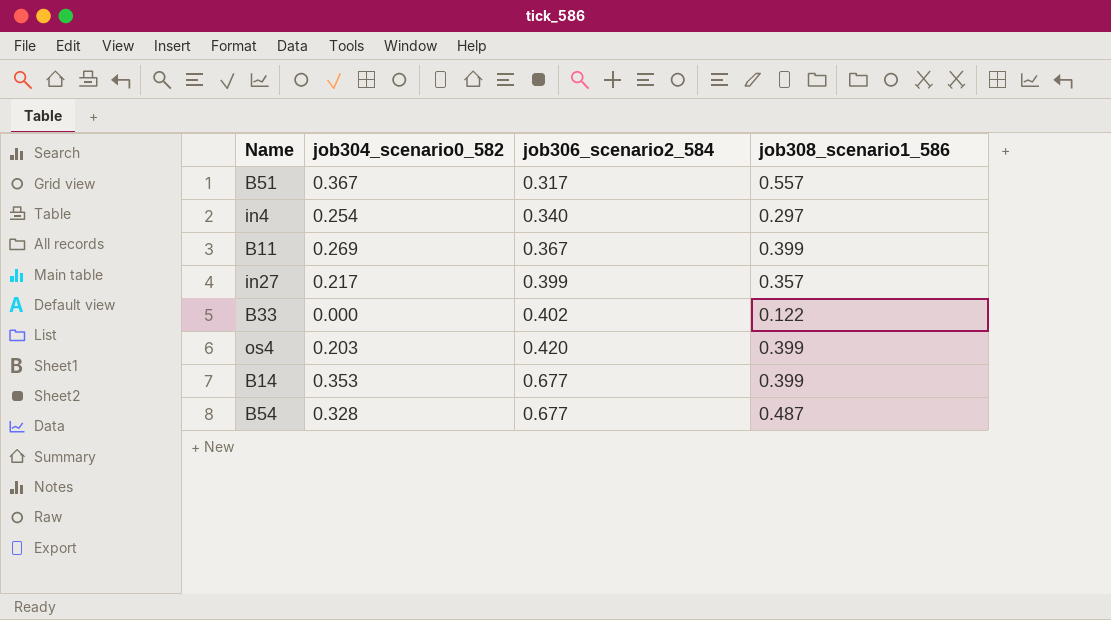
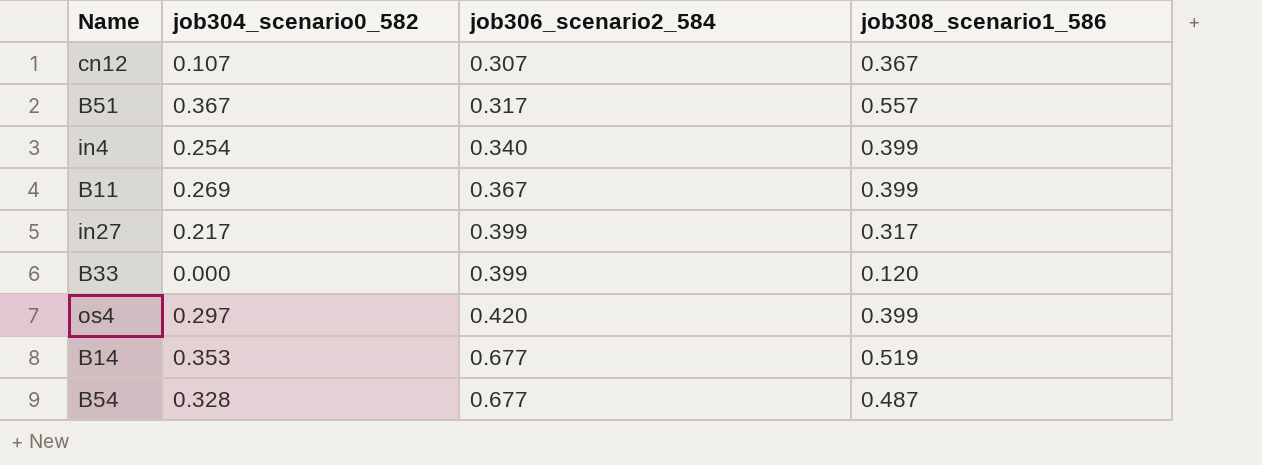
row cn12: none -> 0.107 | 0.307 | 0.367
in4 | job308_scenario1_586: 0.297 -> 0.399
in27 | job308_scenario1_586: 0.357 -> 0.317
B33 | job306_scenario2_584: 0.402 -> 0.399
B33 | job308_scenario1_586: 0.122 -> 0.120
os4 | job304_scenario0_582: 0.203 -> 0.297
B14 | job308_scenario1_586: 0.399 -> 0.519

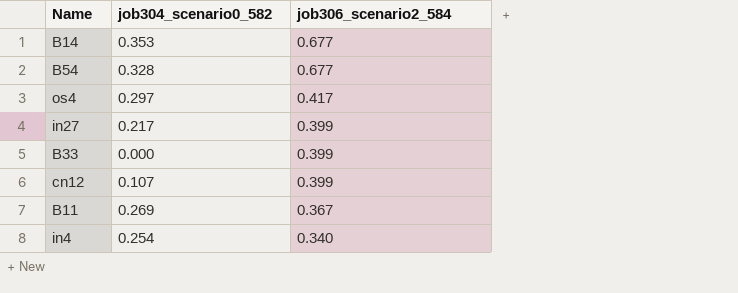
row order: job306_scenario2_584 ascending -> job306_scenario2_584 descending
column job308_scenario1_586 | position: 4 -> none
row B51: 0.367 | 0.317 | 0.557 -> none
os4 | job306_scenario2_584: 0.420 -> 0.417
cn12 | job306_scenario2_584: 0.307 -> 0.399

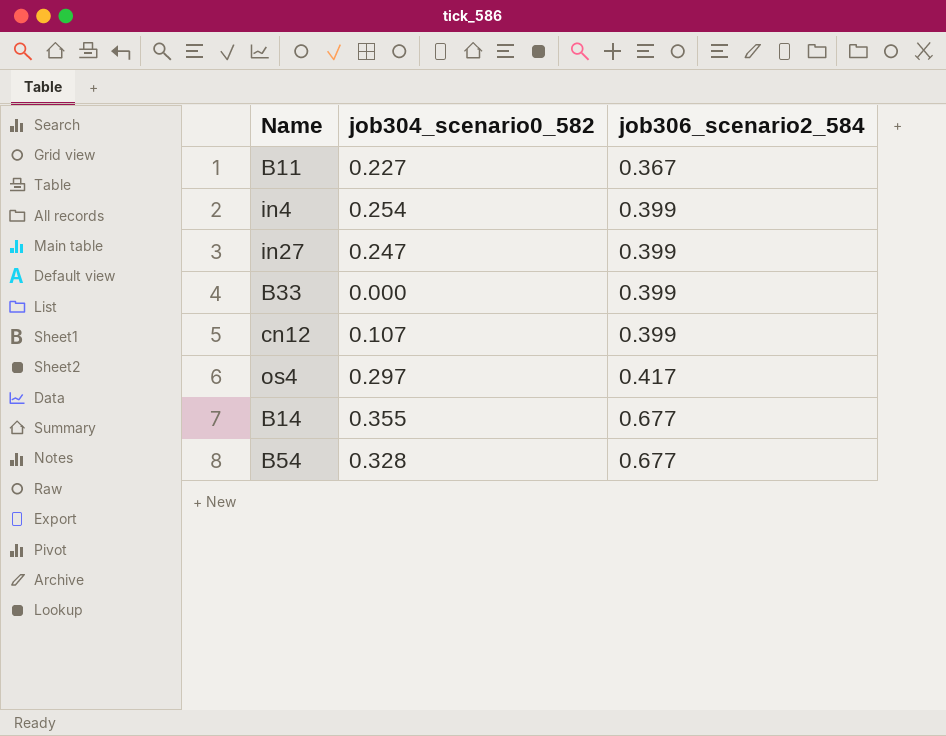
row order: job306_scenario2_584 descending -> job306_scenario2_584 ascending
B11 | job304_scenario0_582: 0.269 -> 0.227
in4 | job306_scenario2_584: 0.340 -> 0.399
in27 | job304_scenario0_582: 0.217 -> 0.247
B14 | job304_scenario0_582: 0.353 -> 0.355

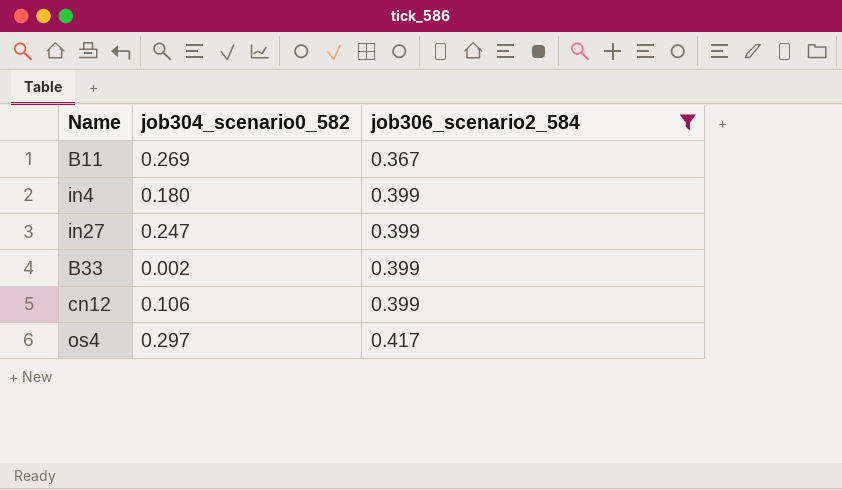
filter: none -> job306_scenario2_584 != 0.677
B11 | job304_scenario0_582: 0.227 -> 0.269
in4 | job304_scenario0_582: 0.254 -> 0.180
B33 | job304_scenario0_582: 0.000 -> 0.002
cn12 | job304_scenario0_582: 0.107 -> 0.106

